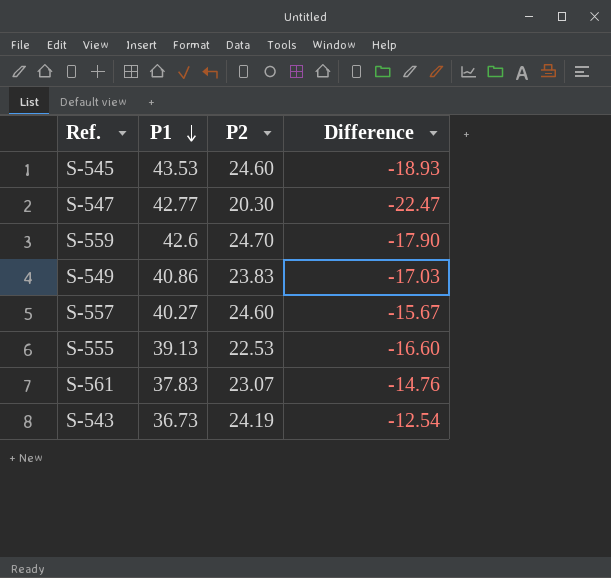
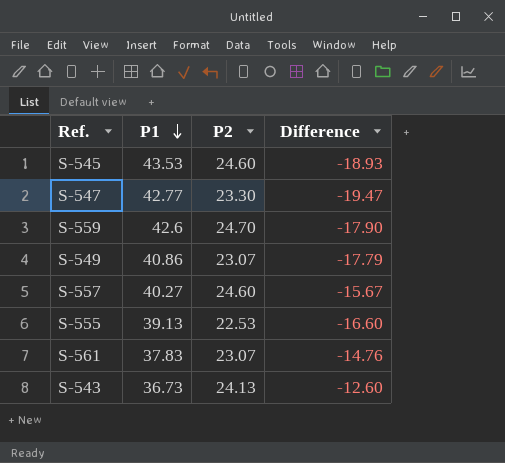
S-547 | P2: 20.30 -> 23.30
S-547 | Difference: -22.47 -> -19.47
S-549 | P2: 23.83 -> 23.07
S-549 | Difference: -17.03 -> -17.79
S-543 | P2: 24.19 -> 24.13
S-543 | Difference: -12.54 -> -12.60

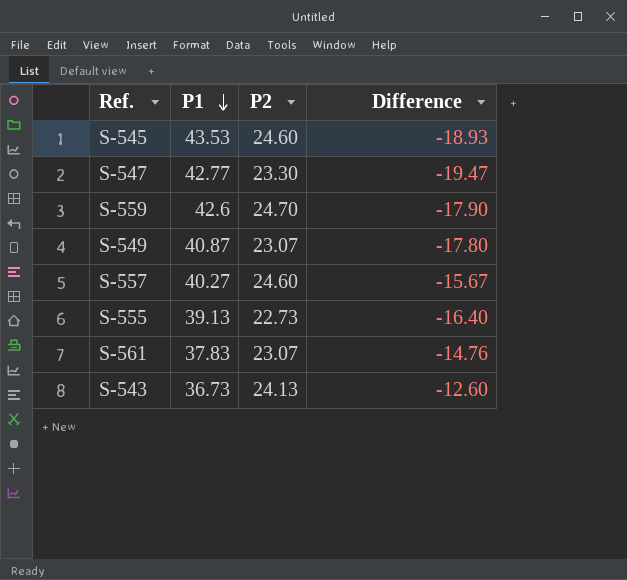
S-549 | P1: 40.86 -> 40.87
S-549 | Difference: -17.79 -> -17.80
S-555 | P2: 22.53 -> 22.73
S-555 | Difference: -16.60 -> -16.40

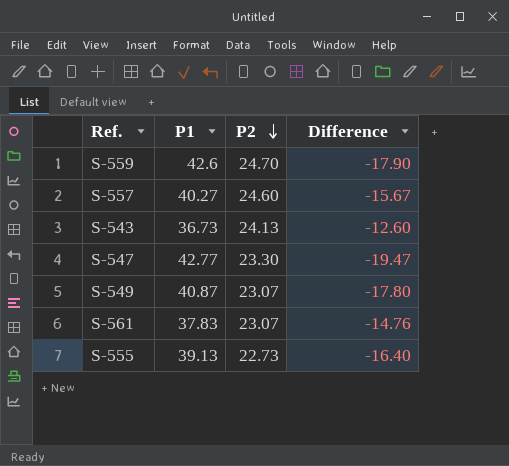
row order: P1 descending -> P2 descending
row S-545: 43.53 | 24.60 | -18.93 -> none

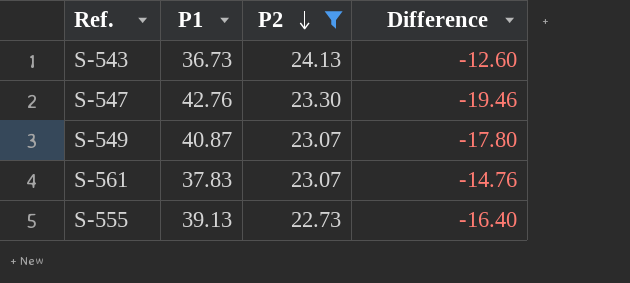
filter: none -> P2 <= 24.13
S-547 | P1: 42.77 -> 42.76
S-547 | Difference: -19.47 -> -19.46

